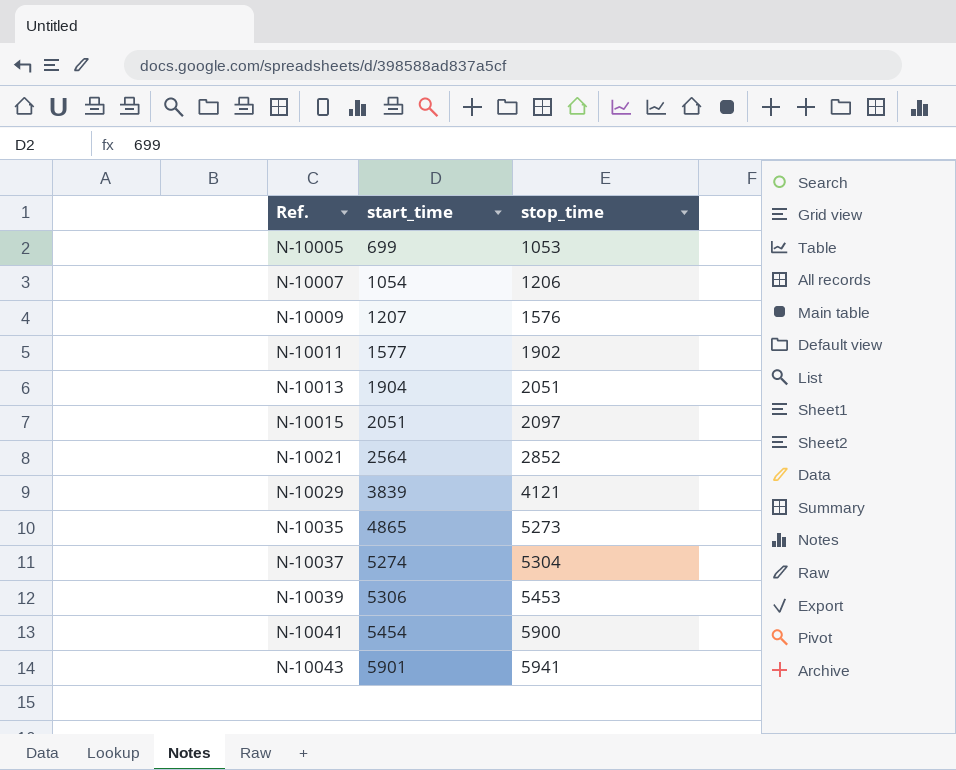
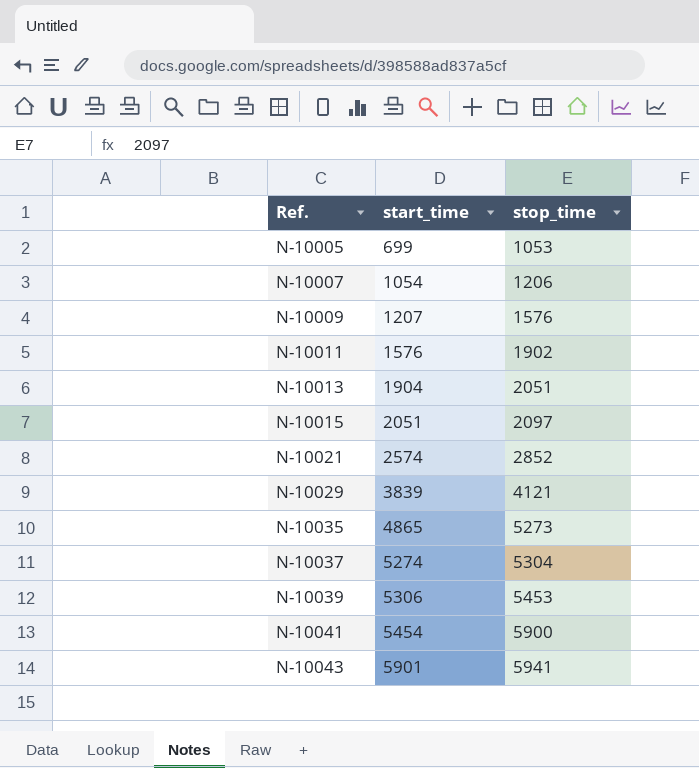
N-10011 | start_time: 1577 -> 1576
N-10021 | start_time: 2564 -> 2574

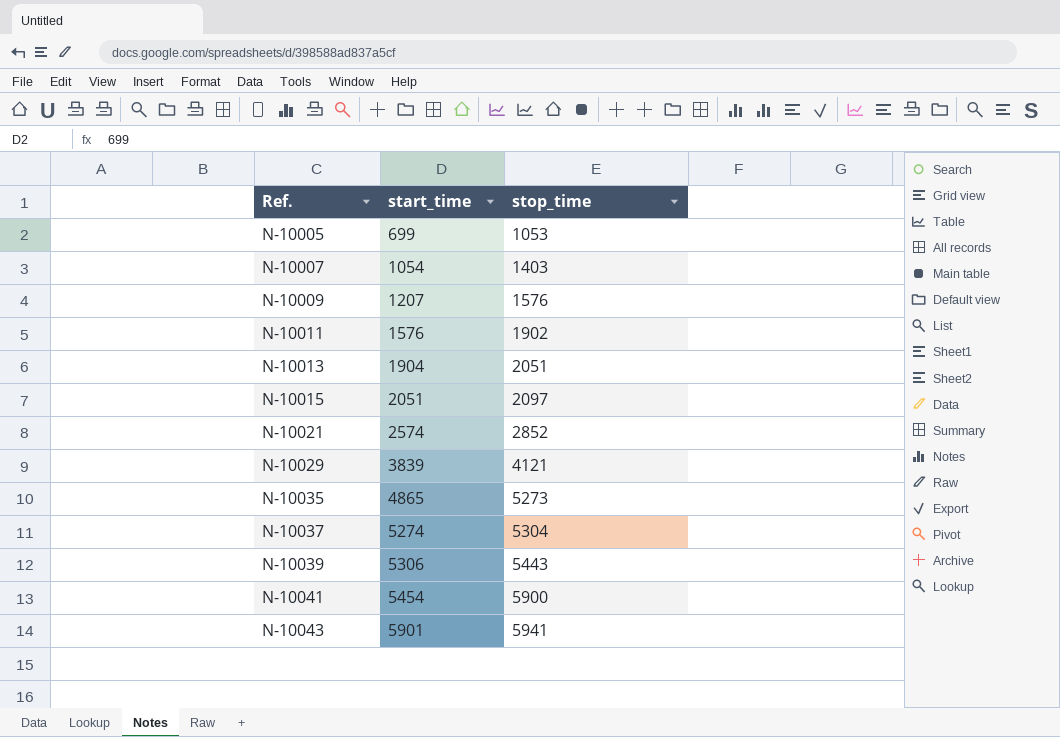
N-10007 | stop_time: 1206 -> 1403
N-10039 | stop_time: 5453 -> 5443

